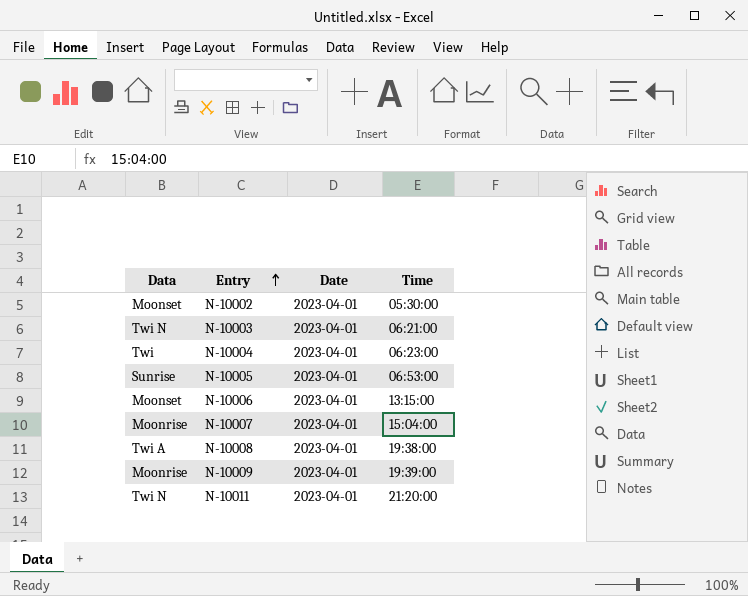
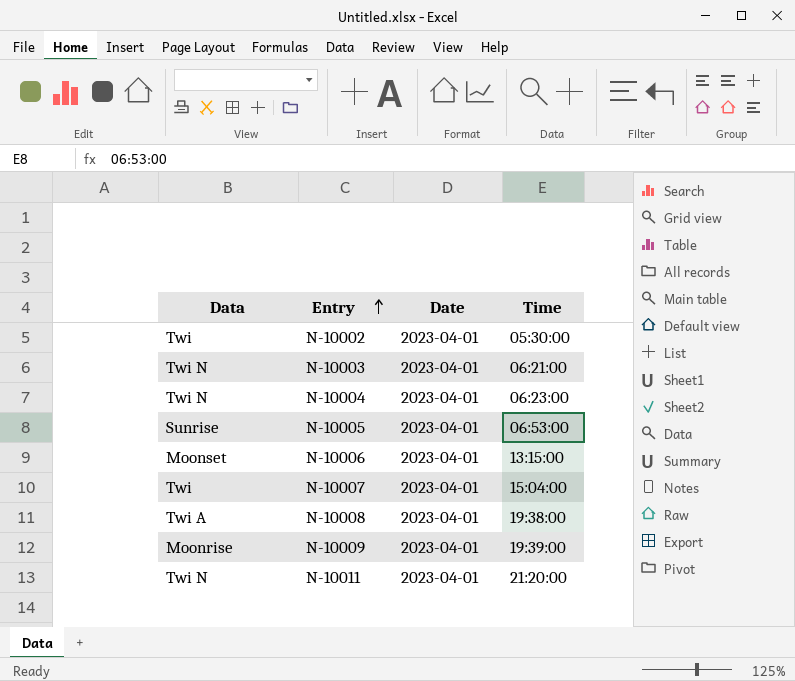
N-10002 | Data: Moonset -> Twi
N-10004 | Data: Twi -> Twi N
N-10007 | Data: Moonrise -> Twi

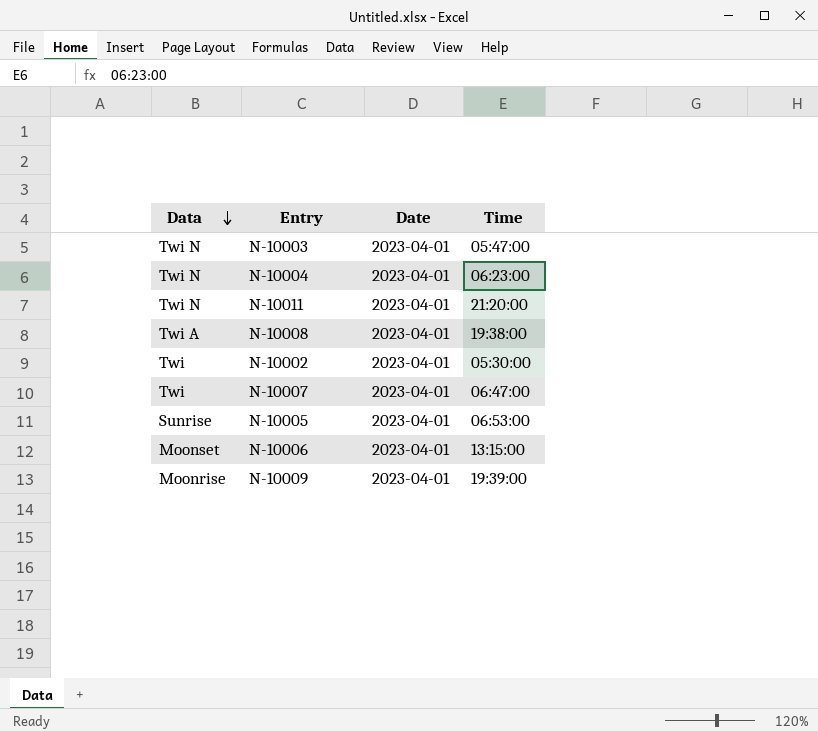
row order: Entry ascending -> Data descending
N-10003 | Time: 06:21:00 -> 05:47:00
N-10007 | Time: 15:04:00 -> 06:47:00

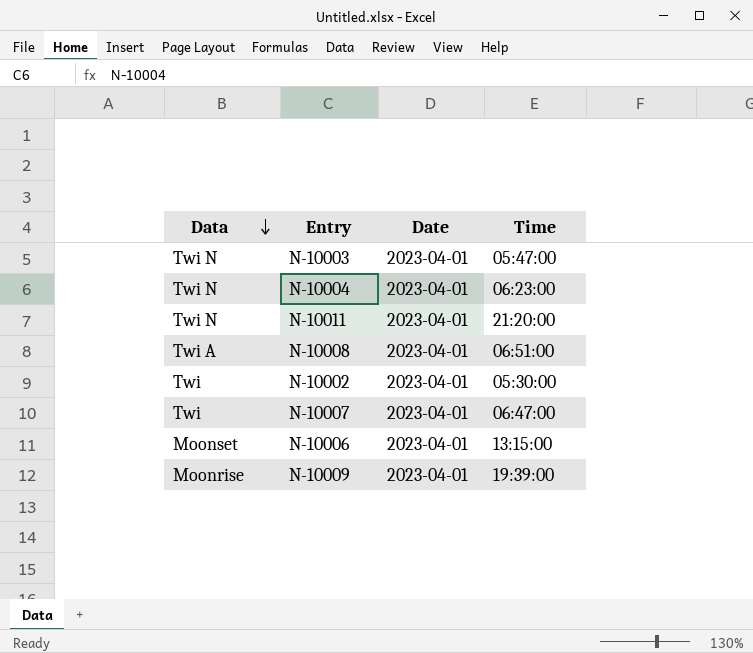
row N-10005: Sunrise | 2023-04-01 | 06:53:00 -> none
N-10008 | Time: 19:38:00 -> 06:51:00

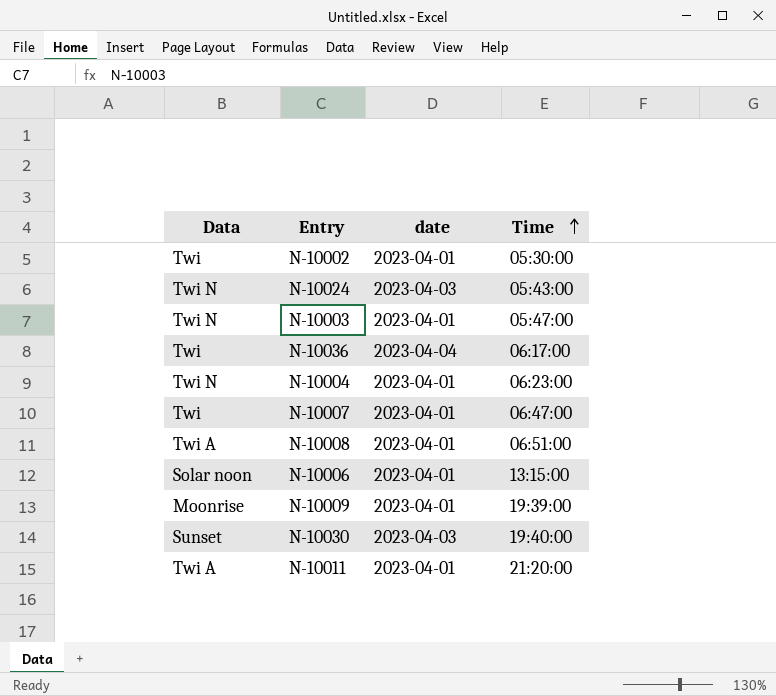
row order: Data descending -> Time ascending
column name: Date -> date
row N-10024: none -> Twi N | 2023-04-03 | 05:43:00
row N-10036: none -> Twi | 2023-04-04 | 06:17:00
N-10006 | Data: Moonset -> Solar noon
row N-10030: none -> Sunset | 2023-04-03 | 19:40:00
N-10011 | Data: Twi N -> Twi A

